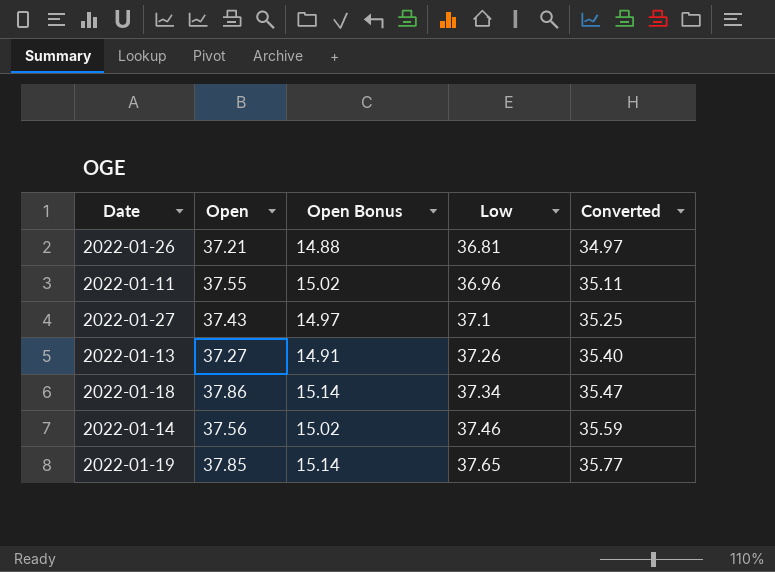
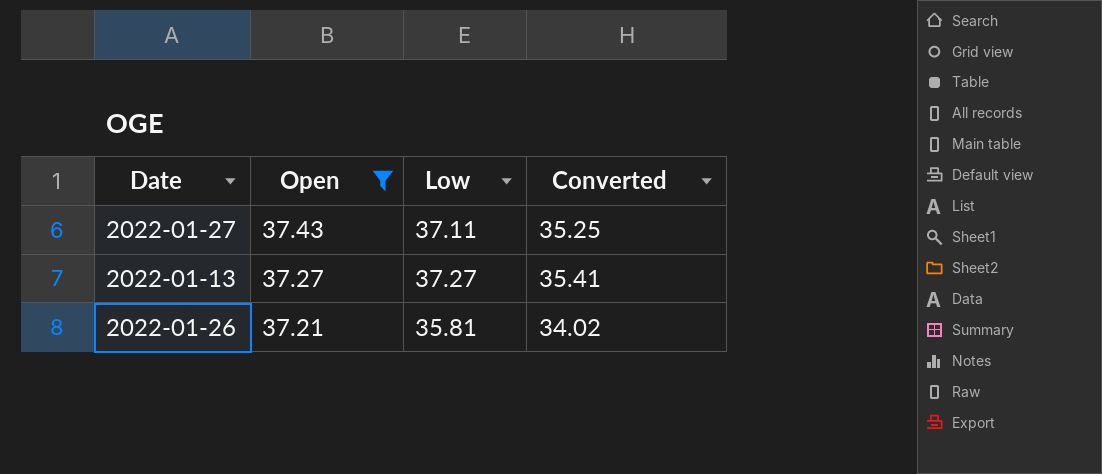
filter: none -> Open <= 37.43
row order: Low ascending -> Open descending
column Open Bonus | formula: [Open] * 0.4 -> none
2022-01-27 | Low: 37.1 -> 37.11
2022-01-13 | Low: 37.26 -> 37.27
2022-01-13 | Converted: 35.40 -> 35.41
2022-01-26 | Low: 36.81 -> 35.81
2022-01-26 | Converted: 34.97 -> 34.02

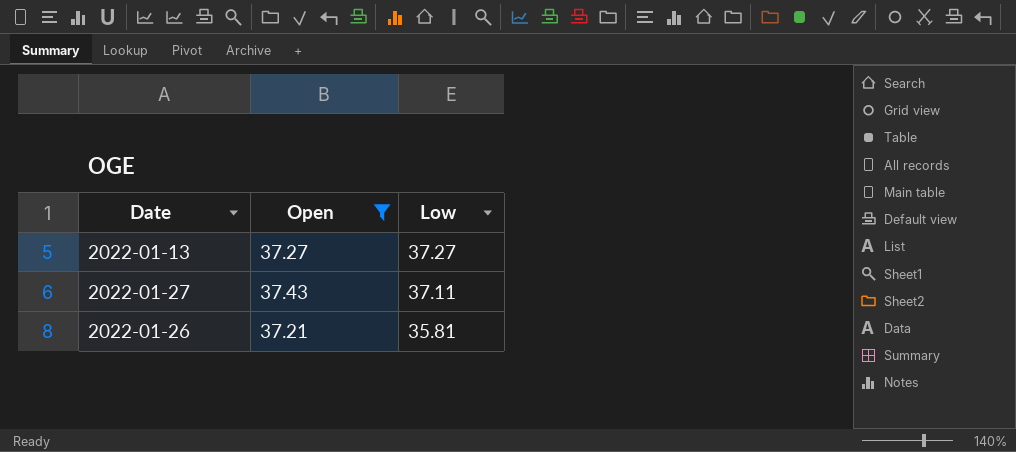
row order: Open descending -> Low descending
column Converted | formula: [Low] * 0.95 -> none

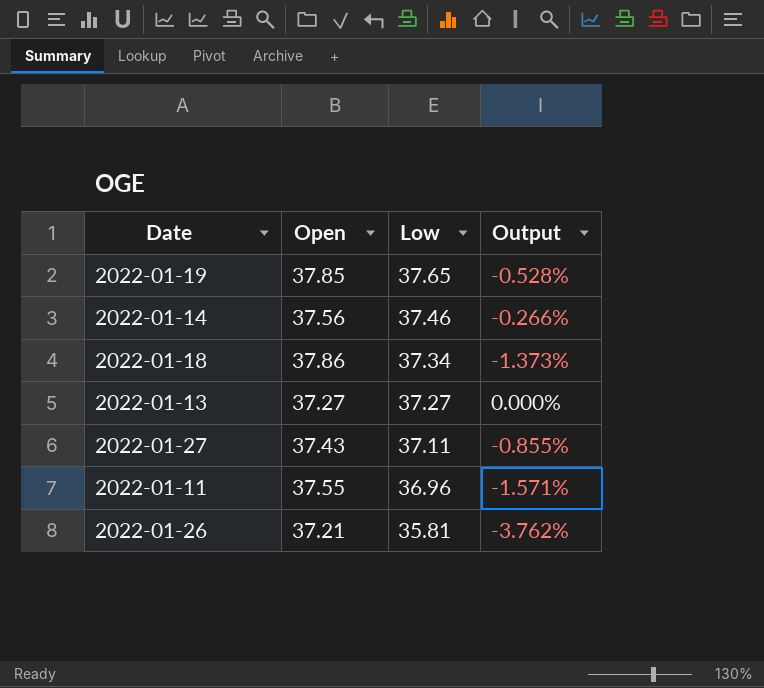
filter: Open <= 37.43 -> none
column Output | formula: none -> ([Low] - [Open]) / [Open]

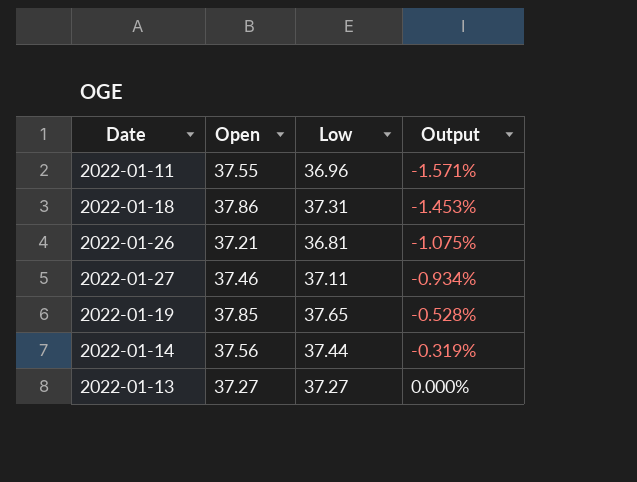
row order: Low descending -> Output ascending
2022-01-18 | Low: 37.34 -> 37.31
2022-01-18 | Output: -1.373% -> -1.453%
2022-01-26 | Low: 35.81 -> 36.81
2022-01-26 | Output: -3.762% -> -1.075%
2022-01-27 | Open: 37.43 -> 37.46
2022-01-27 | Output: -0.855% -> -0.934%
2022-01-14 | Low: 37.46 -> 37.44
2022-01-14 | Output: -0.266% -> -0.319%

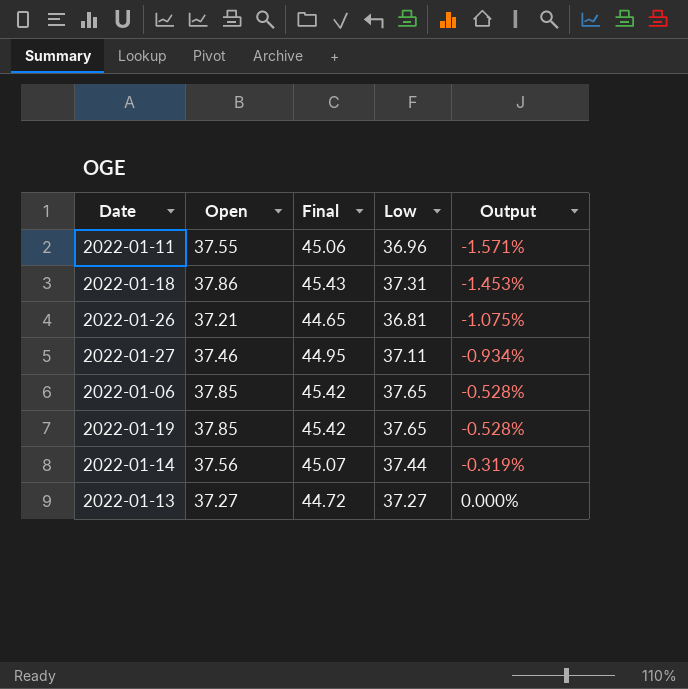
column Final | formula: none -> [Open] * 1.2
row 2022-01-06: none -> 37.85 | 45.42 | 37.65 | -0.528%

